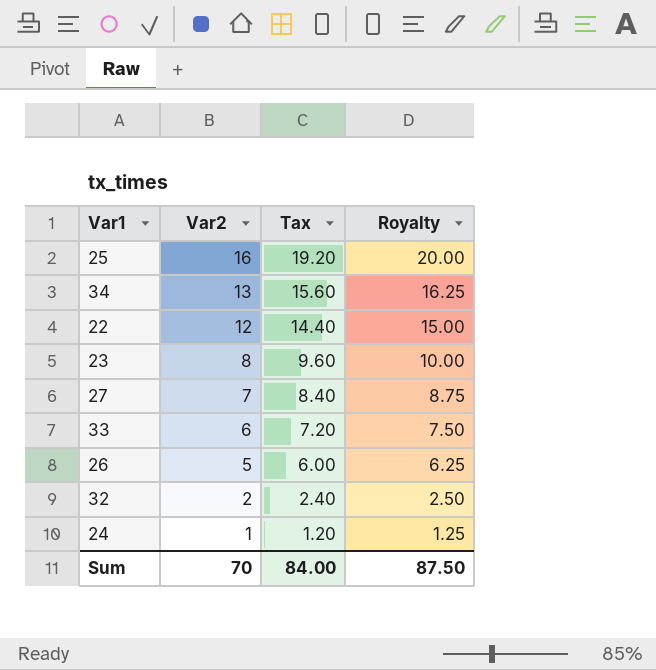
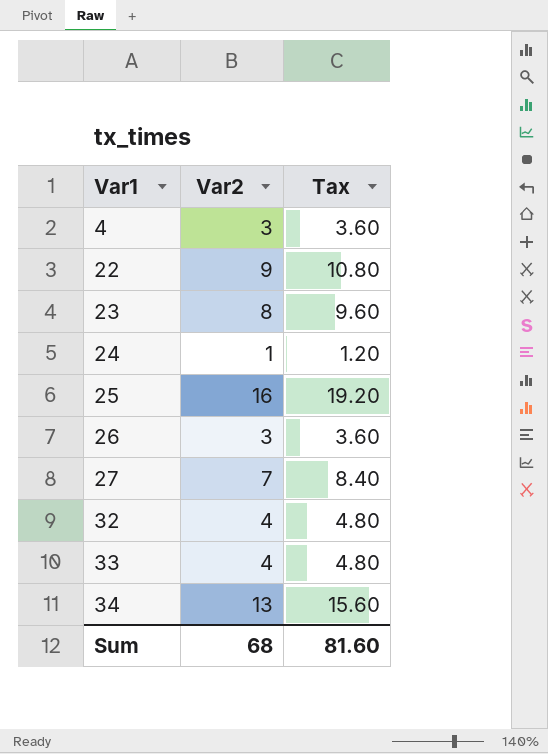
row order: Var2 descending -> Var1 ascending
column Royalty | formula: [Var2] * 1.25 -> none
row 4: none -> 3 | 3.60
22 | Var2: 12 -> 9
22 | Tax: 14.40 -> 10.80
26 | Var2: 5 -> 3
26 | Tax: 6.00 -> 3.60
32 | Var2: 2 -> 4
32 | Tax: 2.40 -> 4.80
33 | Var2: 6 -> 4
33 | Tax: 7.20 -> 4.80
Sum | Var2: 70 -> 68
Sum | Tax: 84.00 -> 81.60

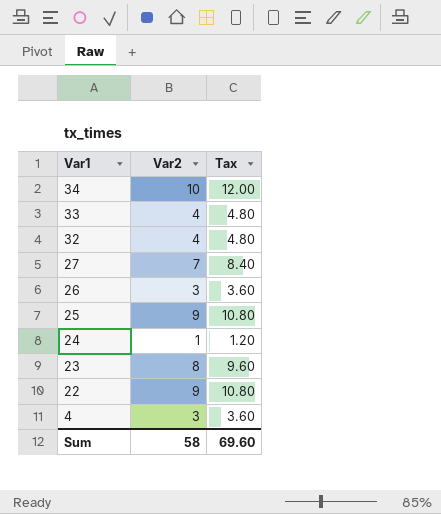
row order: Var1 ascending -> Var1 descending
34 | Var2: 13 -> 10
34 | Tax: 15.60 -> 12.00
25 | Var2: 16 -> 9
25 | Tax: 19.20 -> 10.80
Sum | Var2: 68 -> 58
Sum | Tax: 81.60 -> 69.60

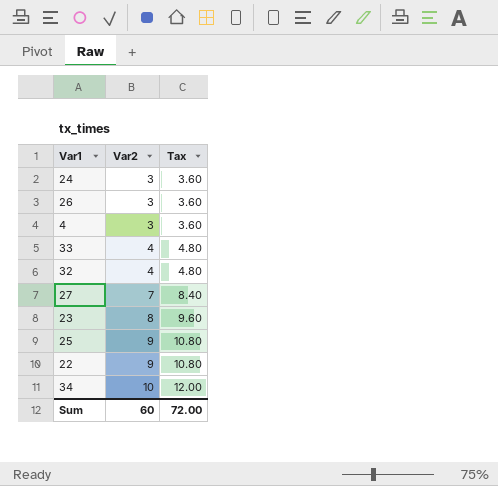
row order: Var1 descending -> Var2 ascending
24 | Var2: 1 -> 3
24 | Tax: 1.20 -> 3.60
Sum | Var2: 58 -> 60
Sum | Tax: 69.60 -> 72.00

